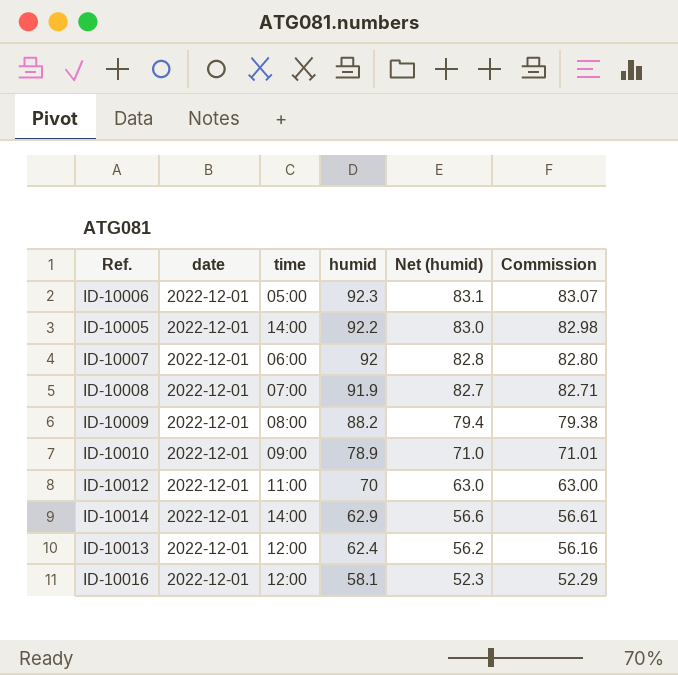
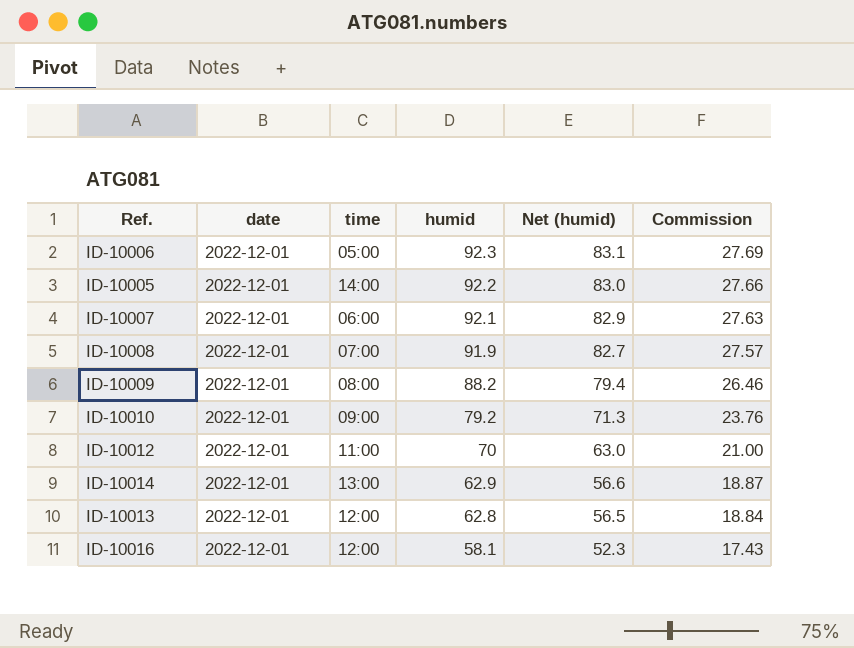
column Commission | formula: [humid] * 0.9 -> [humid] * 0.3
ID-10007 | humid: 92 -> 92.1
ID-10007 | Net (humid): 82.8 -> 82.9
ID-10010 | humid: 78.9 -> 79.2
ID-10010 | Net (humid): 71.0 -> 71.3
ID-10014 | time: 14:00 -> 13:00
ID-10013 | humid: 62.4 -> 62.8
ID-10013 | Net (humid): 56.2 -> 56.5

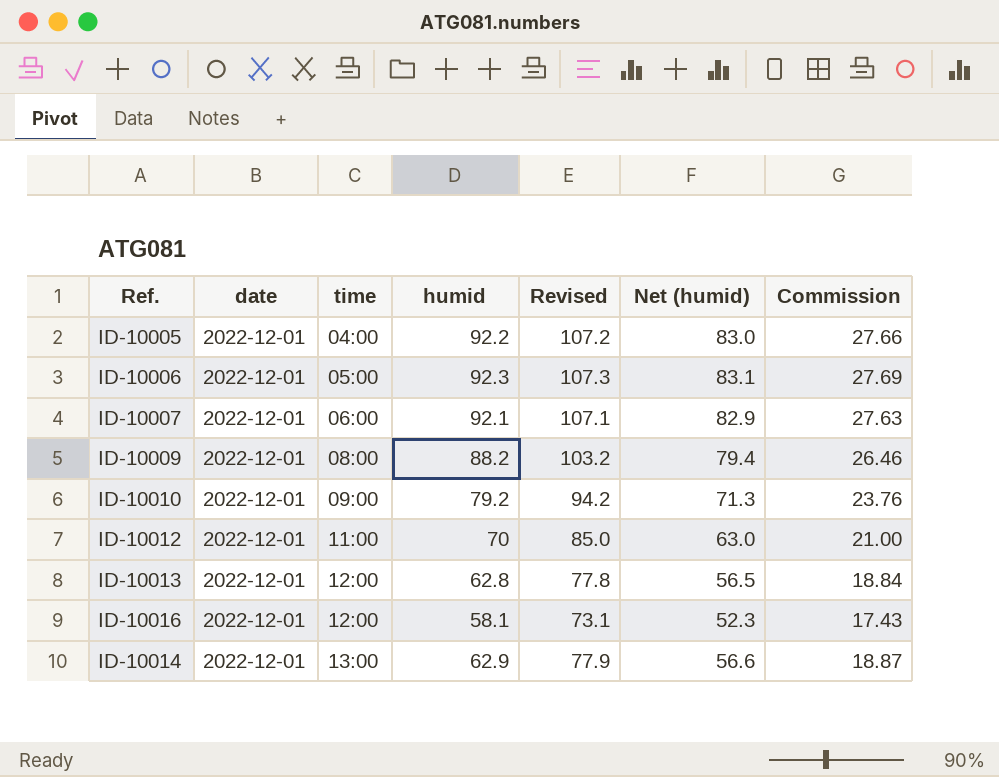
row order: humid descending -> time ascending
column Revised | formula: none -> [humid] + 15
row ID-10008: 2022-12-01 | 07:00 | 91.9 | 82.7 | 27.57 -> none
ID-10005 | time: 14:00 -> 04:00

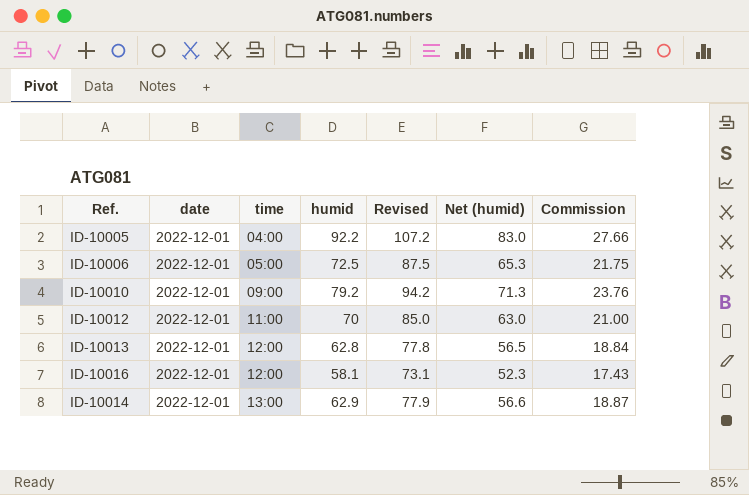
row ID-10007: 2022-12-01 | 06:00 | 92.1 | 107.1 | 82.9 | 27.63 -> none
row ID-10009: 2022-12-01 | 08:00 | 88.2 | 103.2 | 79.4 | 26.46 -> none
ID-10006 | humid: 92.3 -> 72.5
ID-10006 | Revised: 107.3 -> 87.5
ID-10006 | Net (humid): 83.1 -> 65.3
ID-10006 | Commission: 27.69 -> 21.75

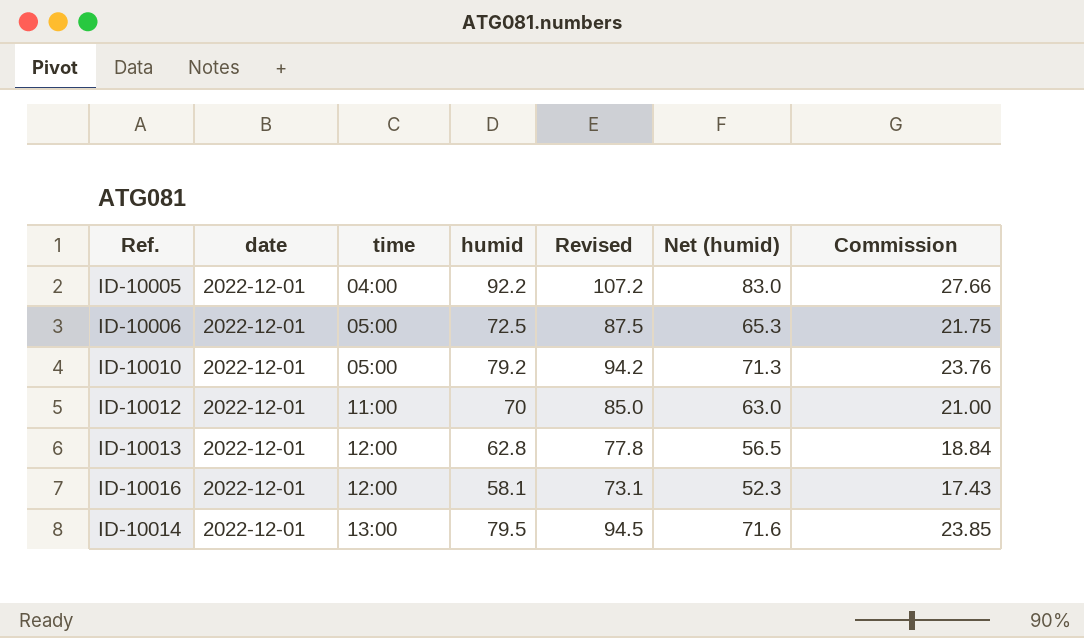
ID-10010 | time: 09:00 -> 05:00
ID-10014 | humid: 62.9 -> 79.5
ID-10014 | Revised: 77.9 -> 94.5
ID-10014 | Net (humid): 56.6 -> 71.6
ID-10014 | Commission: 18.87 -> 23.85

